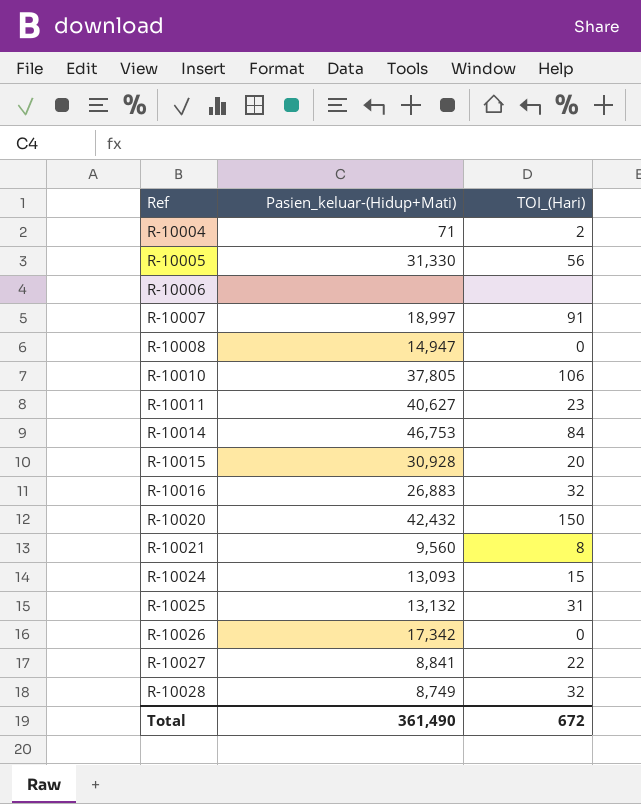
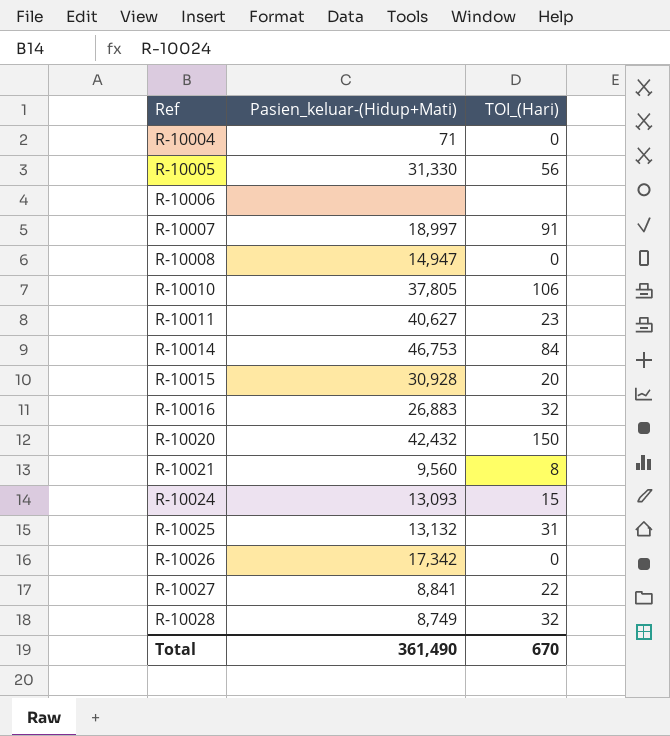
R-10004 | TOI_(Hari): 2 -> 0
Total | TOI_(Hari): 672 -> 670

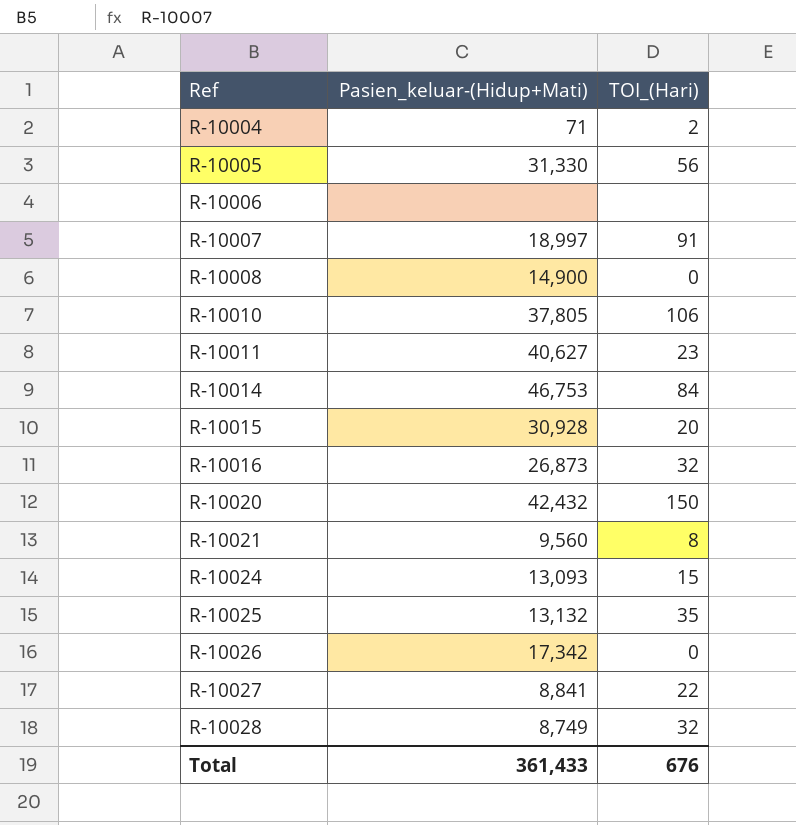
R-10004 | TOI_(Hari): 0 -> 2
R-10008 | Pasien_keluar-(Hidup+Mati): 14,947 -> 14,900
R-10016 | Pasien_keluar-(Hidup+Mati): 26,883 -> 26,873
R-10025 | TOI_(Hari): 31 -> 35
Total | Pasien_keluar-(Hidup+Mati): 361,490 -> 361,433
Total | TOI_(Hari): 670 -> 676

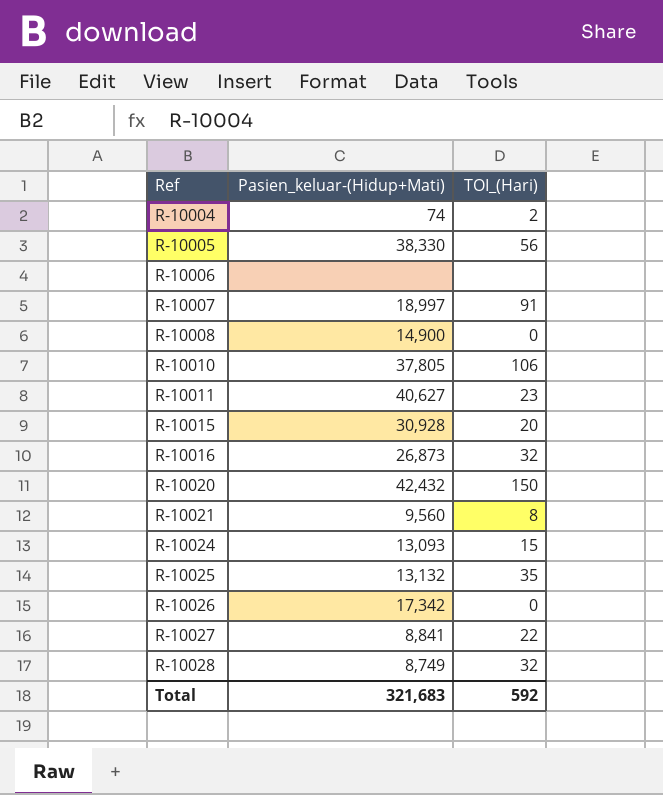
row R-10014: 46,753 | 84 -> none
R-10004 | Pasien_keluar-(Hidup+Mati): 71 -> 74
R-10005 | Pasien_keluar-(Hidup+Mati): 31,330 -> 38,330
Total | Pasien_keluar-(Hidup+Mati): 361,433 -> 321,683
Total | TOI_(Hari): 676 -> 592

